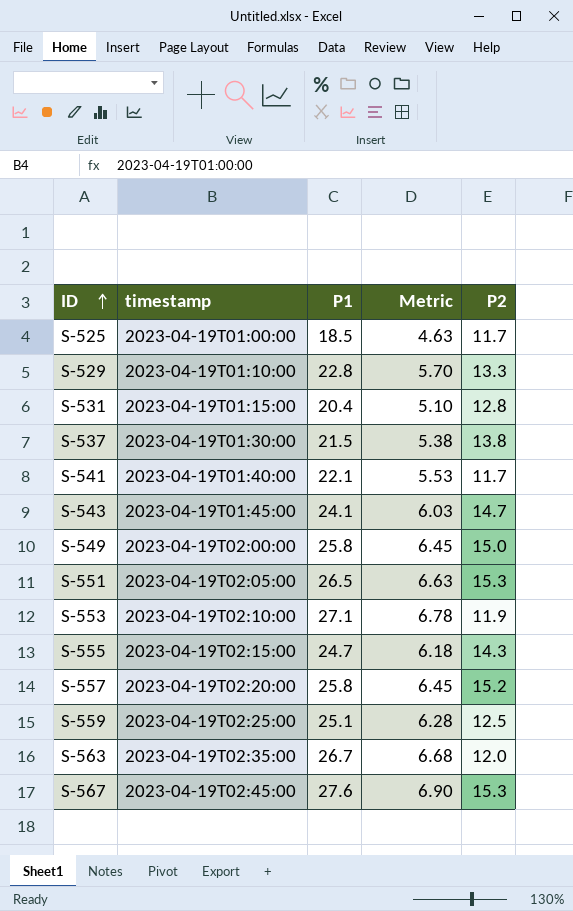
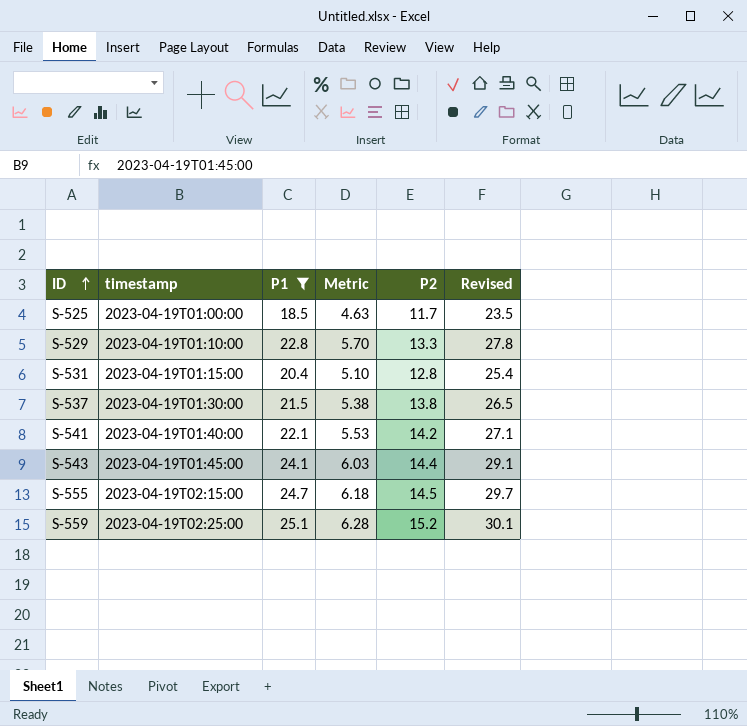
filter: none -> P1 <= 25.1
column Revised | formula: none -> [P1] + 5
S-541 | P2: 11.7 -> 14.2
S-543 | P2: 14.7 -> 14.4
S-555 | P2: 14.3 -> 14.5
S-559 | P2: 12.5 -> 15.2

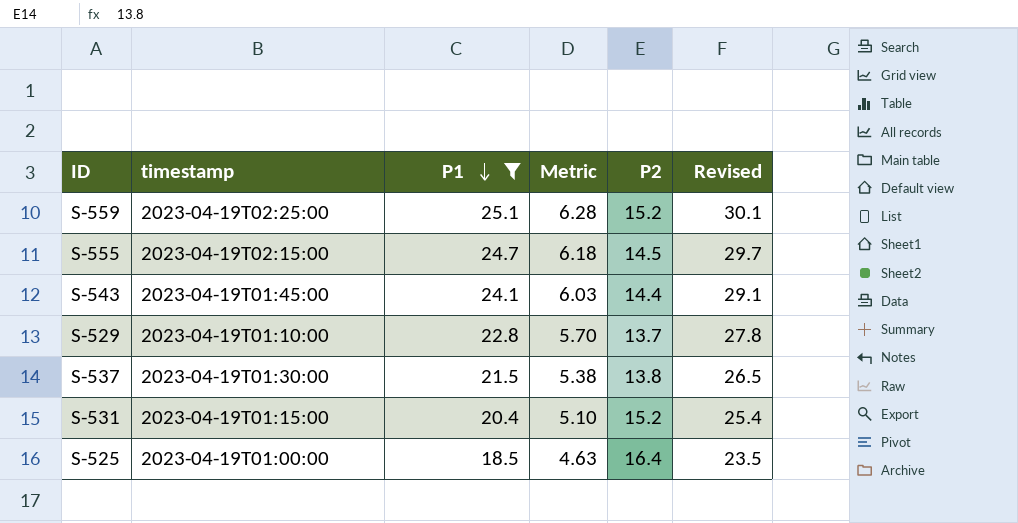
row order: ID ascending -> P1 descending
row S-541: 2023-04-19T01:40:00 | 22.1 | 5.53 | 14.2 | 27.1 -> none
S-529 | P2: 13.3 -> 13.7
S-531 | P2: 12.8 -> 15.2
S-525 | P2: 11.7 -> 16.4

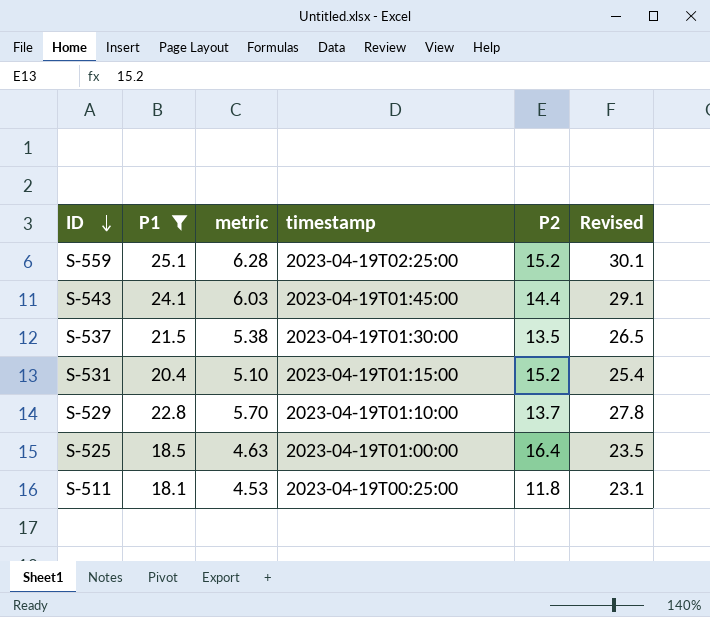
row order: P1 descending -> ID descending
column name: Metric -> metric
column timestamp | position: 2 -> 4
row S-555: 2023-04-19T02:15:00 | 24.7 | 6.18 | 14.5 | 29.7 -> none
S-537 | P2: 13.8 -> 13.5
row S-511: none -> 18.1 | 4.53 | 2023-04-19T00:25:00 | 11.8 | 23.1

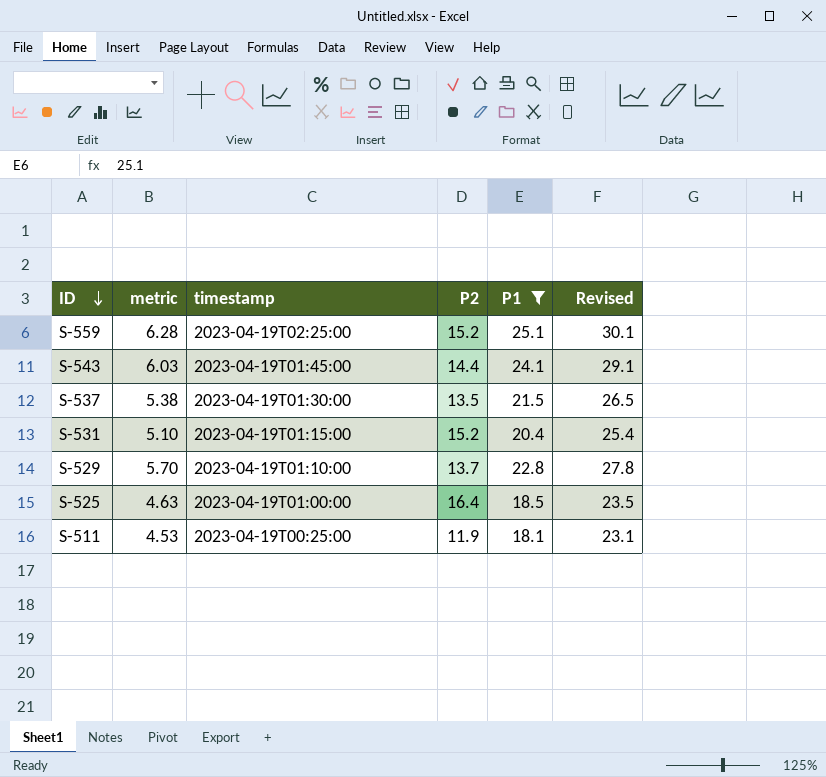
column P1 | position: 2 -> 5
S-511 | P2: 11.8 -> 11.9

